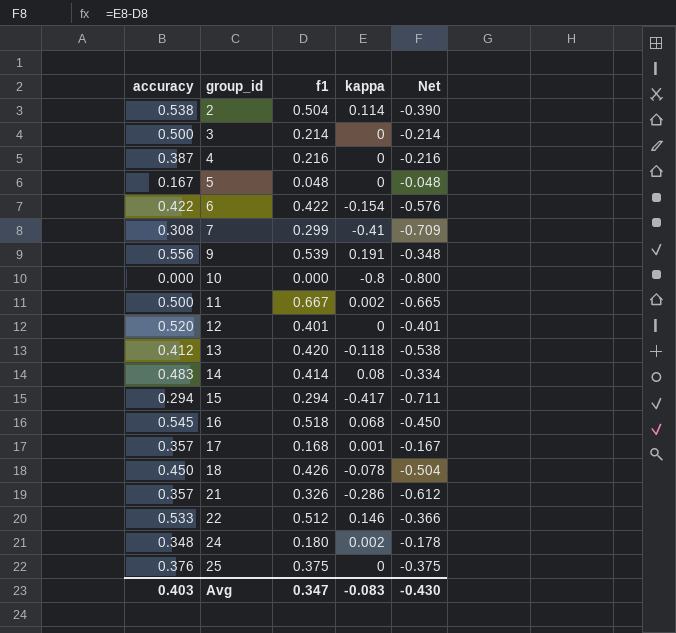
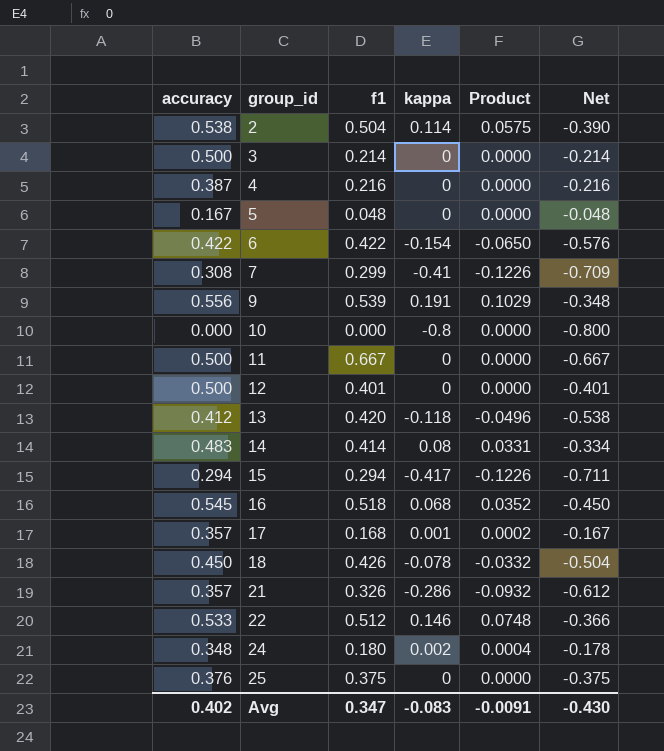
column Product | formula: none -> [f1] * [kappa]
11 | kappa: 0.002 -> 0
11 | Net: -0.665 -> -0.667
12 | accuracy: 0.520 -> 0.500
Avg | accuracy: 0.403 -> 0.402

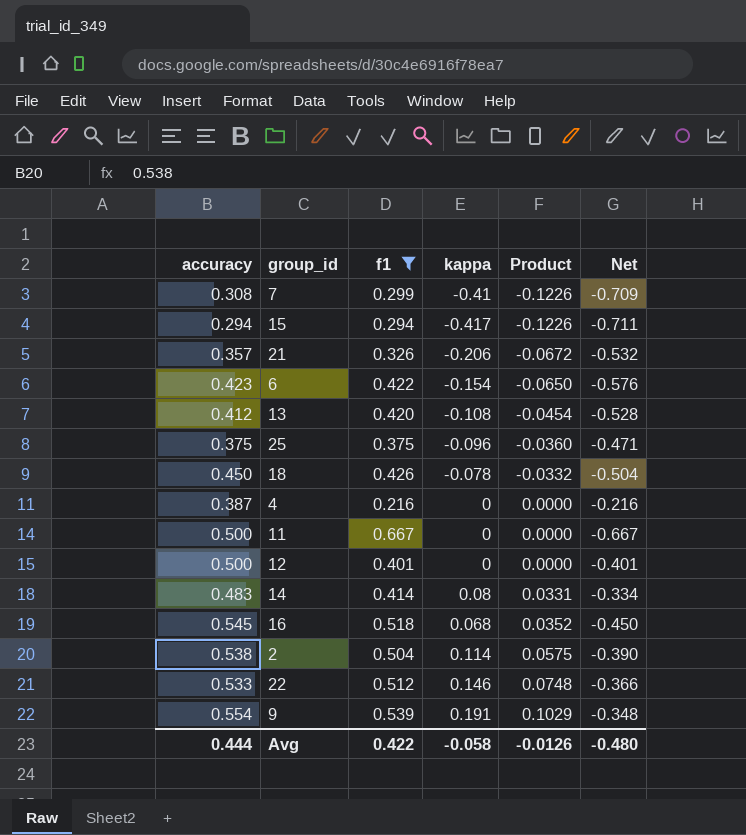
filter: none -> f1 >= 0.216
row order: group_id ascending -> Product ascending
21 | kappa: -0.286 -> -0.206
21 | Product: -0.0932 -> -0.0672
21 | Net: -0.612 -> -0.532
6 | accuracy: 0.422 -> 0.423
13 | kappa: -0.118 -> -0.108
13 | Product: -0.0496 -> -0.0454
13 | Net: -0.538 -> -0.528
25 | accuracy: 0.376 -> 0.375
25 | kappa: 0 -> -0.096
25 | Product: 0.0000 -> -0.0360
25 | Net: -0.375 -> -0.471
9 | accuracy: 0.556 -> 0.554
Avg | accuracy: 0.402 -> 0.444
Avg | f1: 0.347 -> 0.422
Avg | kappa: -0.083 -> -0.058
Avg | Product: -0.0091 -> -0.0126
Avg | Net: -0.430 -> -0.480

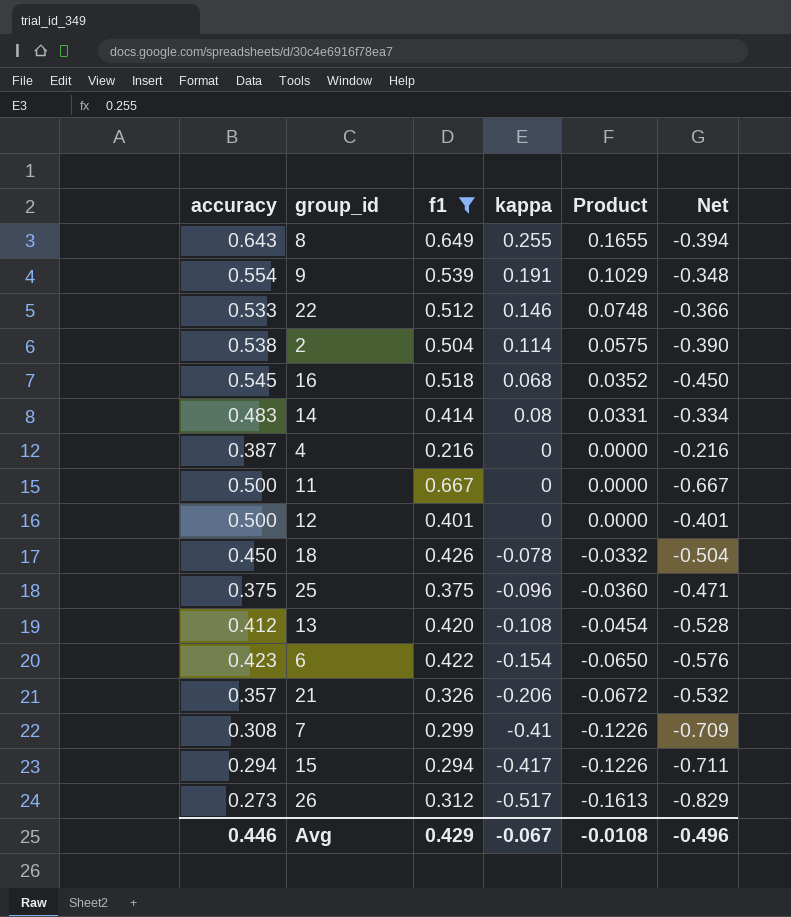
row order: Product ascending -> Product descending
row 8: none -> 0.643 | 0.649 | 0.255 | 0.1655 | -0.394
row 26: none -> 0.273 | 0.312 | -0.517 | -0.1613 | -0.829
Avg | accuracy: 0.444 -> 0.446
Avg | f1: 0.422 -> 0.429
Avg | kappa: -0.058 -> -0.067
Avg | Product: -0.0126 -> -0.0108
Avg | Net: -0.480 -> -0.496

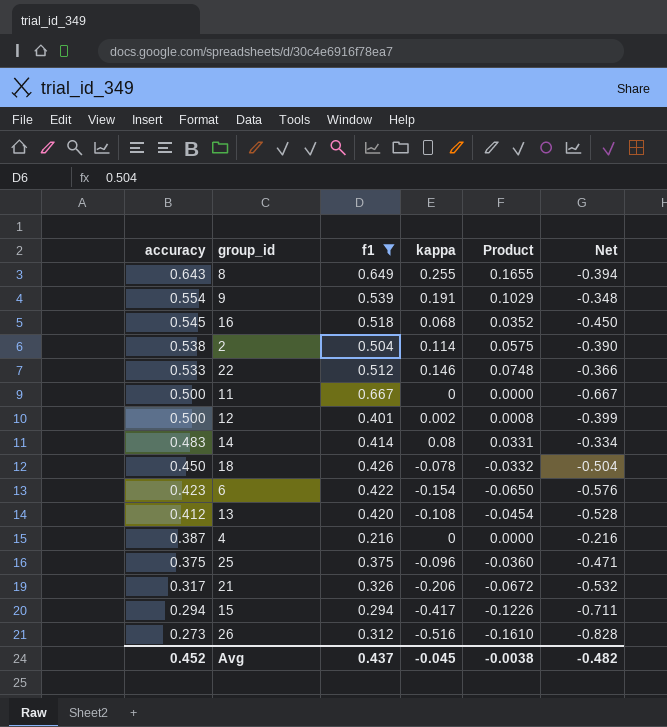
row order: Product descending -> accuracy descending
row 7: 0.308 | 0.299 | -0.41 | -0.1226 | -0.709 -> none
12 | kappa: 0 -> 0.002
12 | Product: 0.0000 -> 0.0008
12 | Net: -0.401 -> -0.399
21 | accuracy: 0.357 -> 0.317
26 | kappa: -0.517 -> -0.516
26 | Product: -0.1613 -> -0.1610
26 | Net: -0.829 -> -0.828
Avg | accuracy: 0.446 -> 0.452
Avg | f1: 0.429 -> 0.437
Avg | kappa: -0.067 -> -0.045
Avg | Product: -0.0108 -> -0.0038
Avg | Net: -0.496 -> -0.482

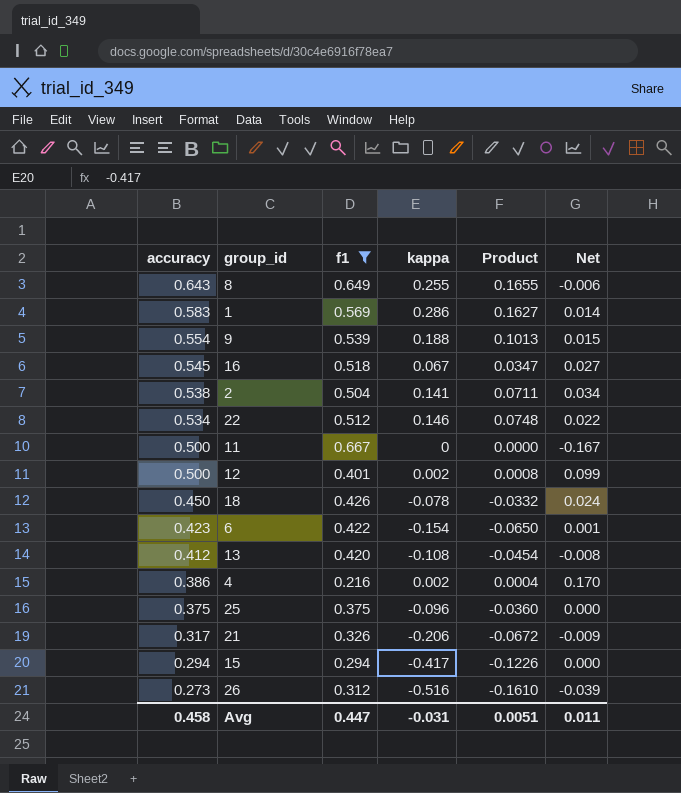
column Net | formula: [kappa] - [f1] -> [accuracy] - [f1]
row 14: 0.483 | 0.414 | 0.08 | 0.0331 | -0.334 -> none
row 1: none -> 0.583 | 0.569 | 0.286 | 0.1627 | 0.014
9 | kappa: 0.191 -> 0.188
9 | Product: 0.1029 -> 0.1013
16 | kappa: 0.068 -> 0.067
16 | Product: 0.0352 -> 0.0347
2 | kappa: 0.114 -> 0.141
2 | Product: 0.0575 -> 0.0711
22 | accuracy: 0.533 -> 0.534
4 | accuracy: 0.387 -> 0.386
4 | kappa: 0 -> 0.002
4 | Product: 0.0000 -> 0.0004
Avg | accuracy: 0.452 -> 0.458
Avg | f1: 0.437 -> 0.447
Avg | kappa: -0.045 -> -0.031
Avg | Product: -0.0038 -> 0.0051
Avg | Net: -0.482 -> 0.011

